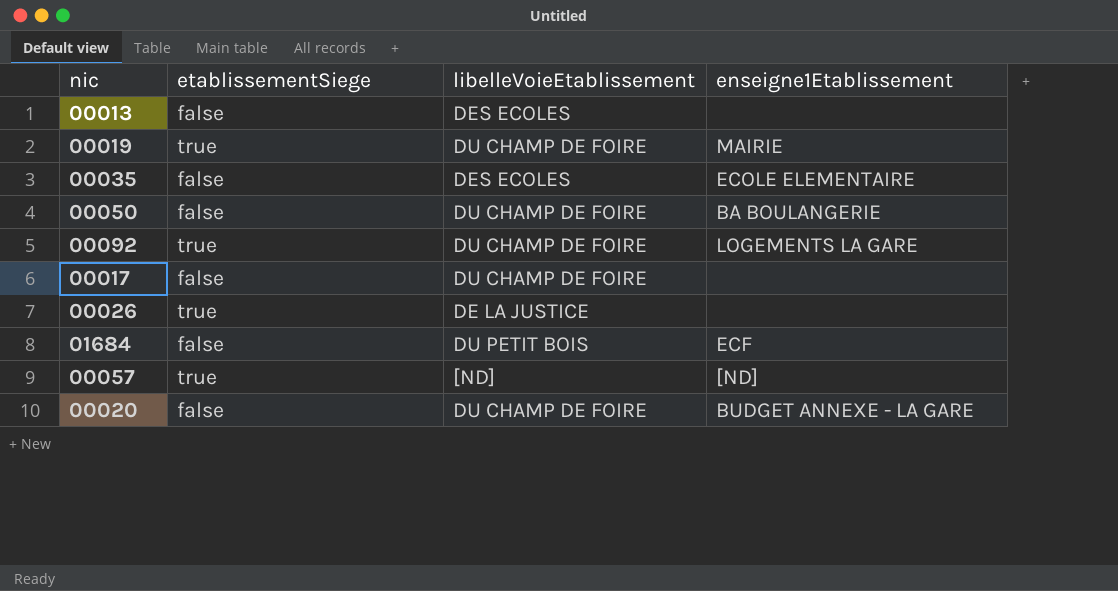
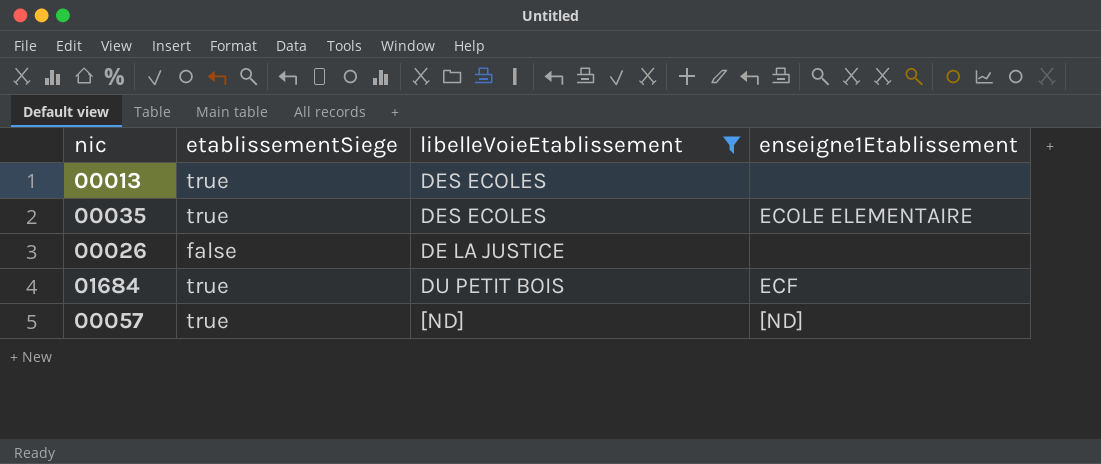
filter: none -> libelleVoieEtablissement != DU CHAMP DE FOIRE
00013 | etablissementSiege: false -> true
00035 | etablissementSiege: false -> true
00026 | etablissementSiege: true -> false
01684 | etablissementSiege: false -> true

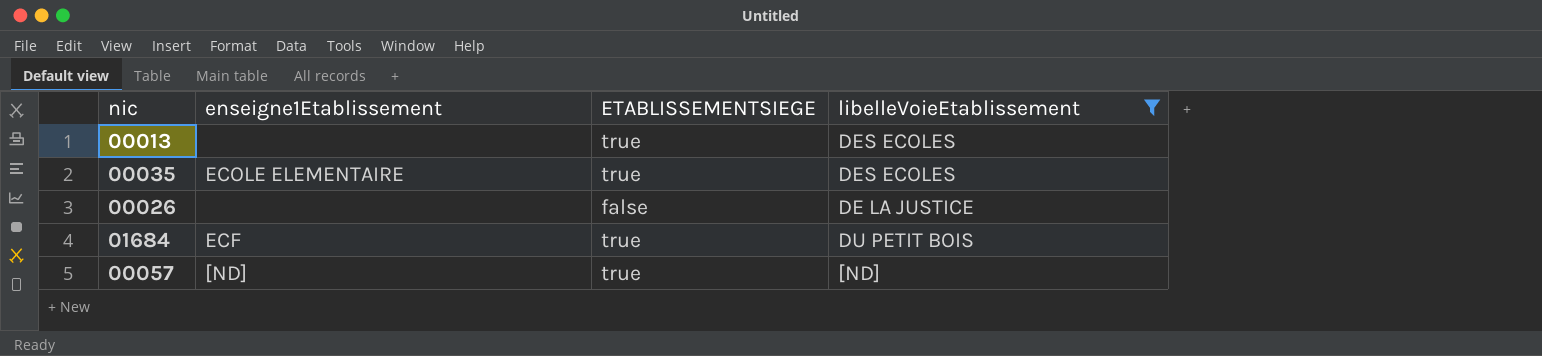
column enseigne1Etablissement | position: 4 -> 2
column name: etablissementSiege -> ETABLISSEMENTSIEGE

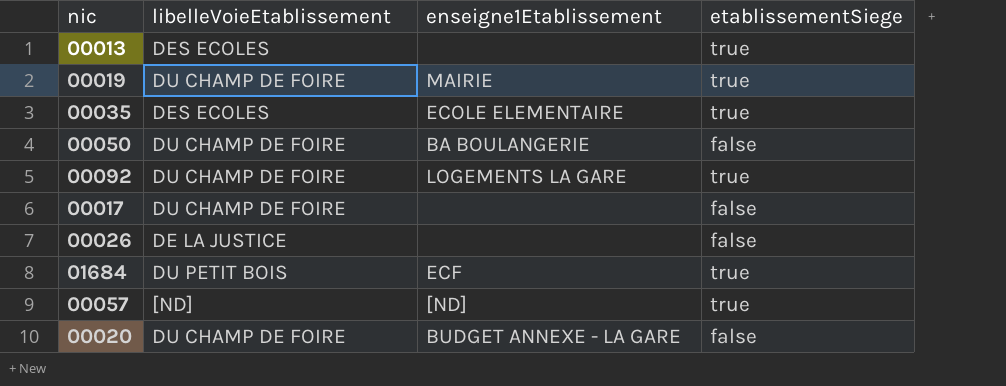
filter: libelleVoieEtablissement != DU CHAMP DE FOIRE -> none
column libelleVoieEtablissement | position: 4 -> 2
column name: ETABLISSEMENTSIEGE -> etablissementSiege

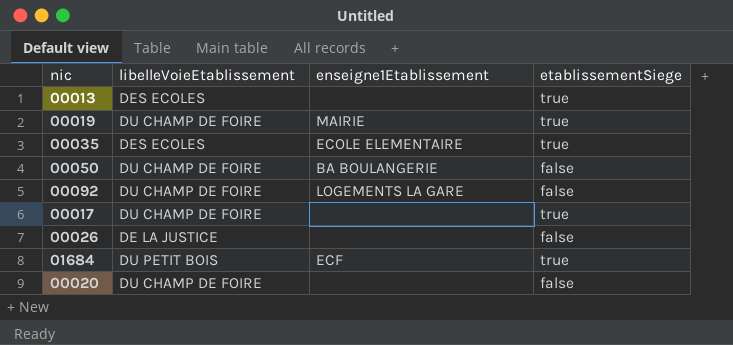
row 00057: [ND] | [ND] | true -> none
00092 | etablissementSiege: true -> false
00017 | etablissementSiege: false -> true
00020 | enseigne1Etablissement: BUDGET ANNEXE - LA GARE -> none

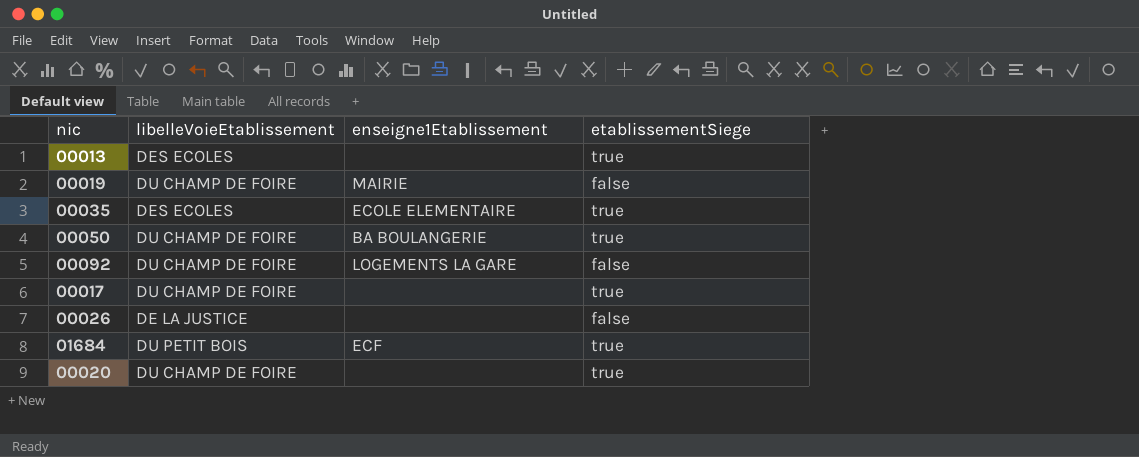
00019 | etablissementSiege: true -> false
00050 | etablissementSiege: false -> true
00020 | etablissementSiege: false -> true

